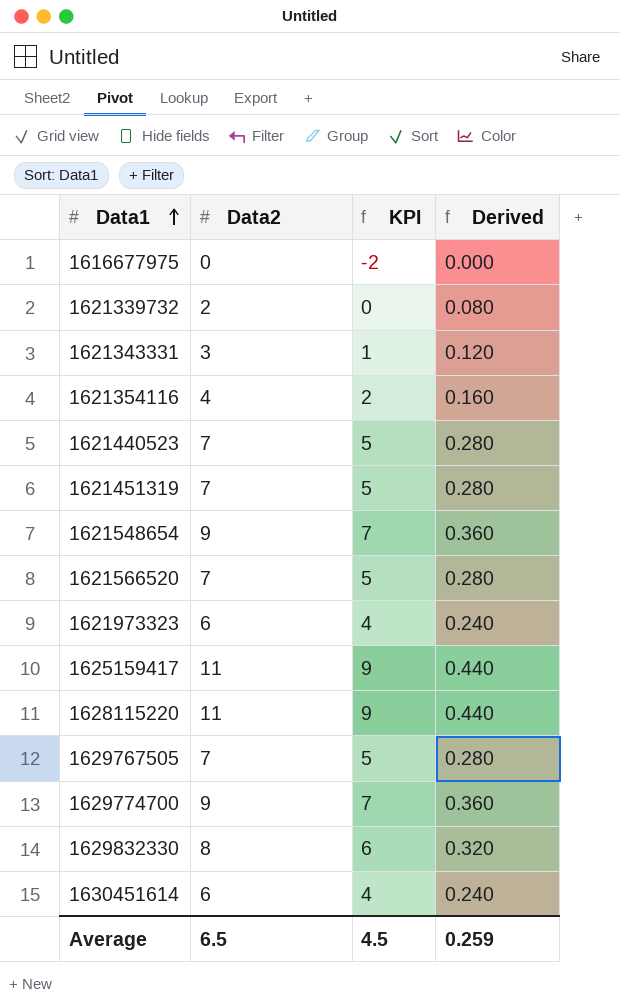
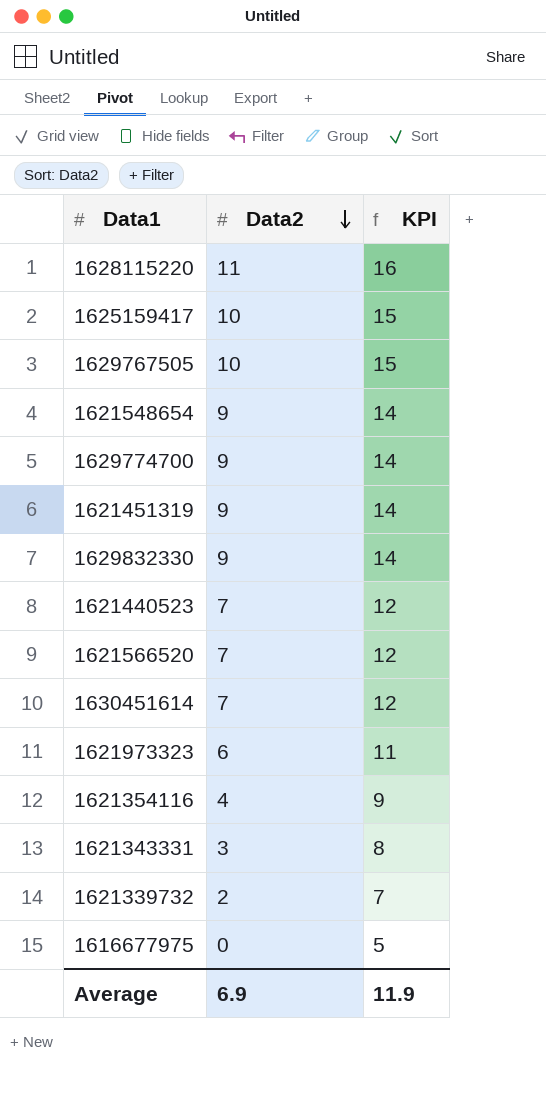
row order: Data1 ascending -> Data2 descending
column Derived | formula: [Data2] * 0.04 -> none
column KPI | formula: [Data2] - 2 -> [Data2] + 5
1625159417 | Data2: 11 -> 10
1629767505 | Data2: 7 -> 10
1621451319 | Data2: 7 -> 9
1629832330 | Data2: 8 -> 9
1630451614 | Data2: 6 -> 7
Average | Data2: 6.5 -> 6.9
Average | KPI: 4.5 -> 11.9

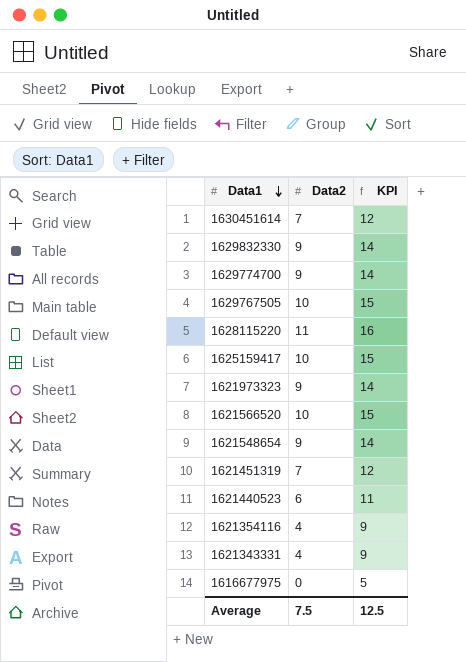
row order: Data2 descending -> Data1 descending
row 1621339732: 2 | 7 -> none
1621973323 | Data2: 6 -> 9
1621973323 | KPI: 11 -> 14
1621566520 | Data2: 7 -> 10
1621566520 | KPI: 12 -> 15
1621451319 | Data2: 9 -> 7
1621451319 | KPI: 14 -> 12
1621440523 | Data2: 7 -> 6
1621440523 | KPI: 12 -> 11
1621343331 | Data2: 3 -> 4
1621343331 | KPI: 8 -> 9
Average | Data2: 6.9 -> 7.5
Average | KPI: 11.9 -> 12.5

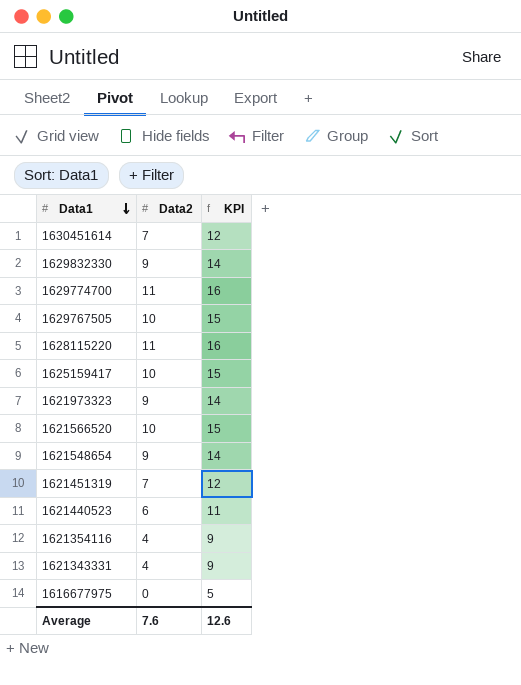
1629774700 | Data2: 9 -> 11
1629774700 | KPI: 14 -> 16
Average | Data2: 7.5 -> 7.6
Average | KPI: 12.5 -> 12.6

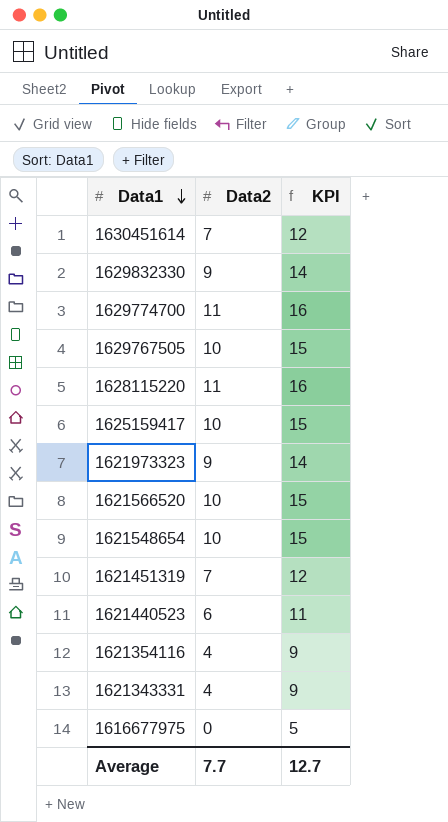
1621548654 | Data2: 9 -> 10
1621548654 | KPI: 14 -> 15
Average | Data2: 7.6 -> 7.7
Average | KPI: 12.6 -> 12.7

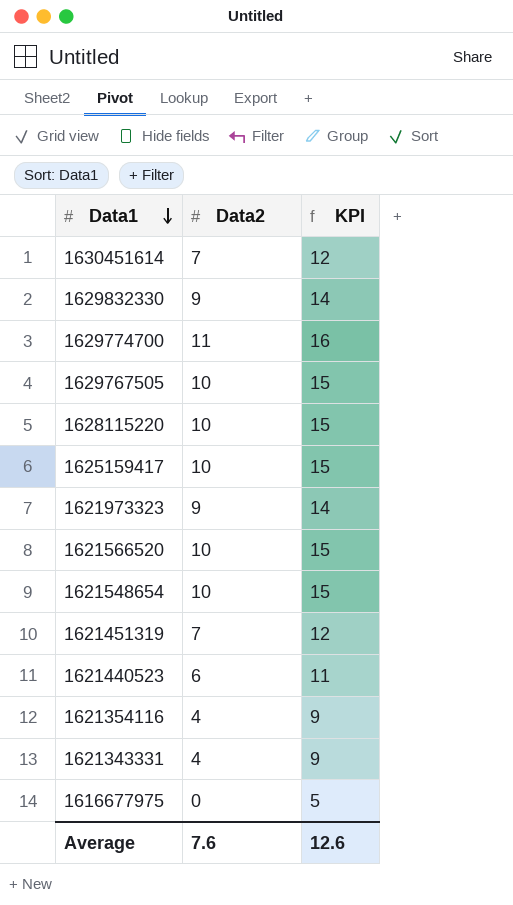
1628115220 | Data2: 11 -> 10
1628115220 | KPI: 16 -> 15
Average | Data2: 7.7 -> 7.6
Average | KPI: 12.7 -> 12.6

